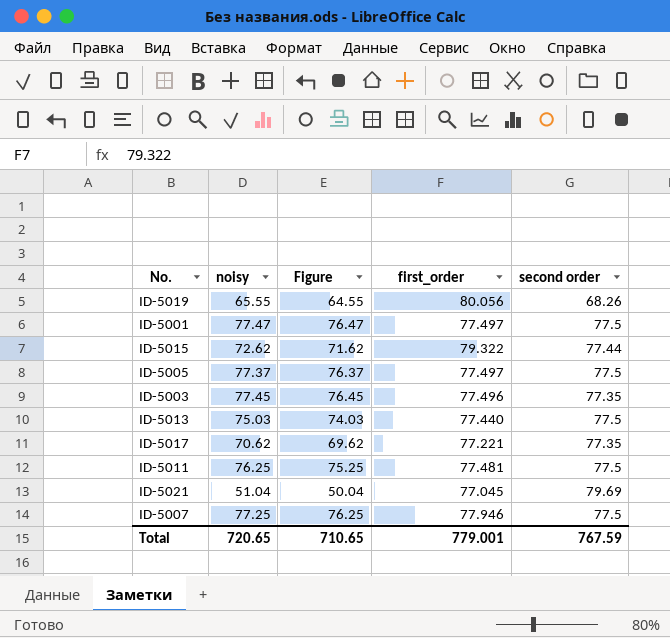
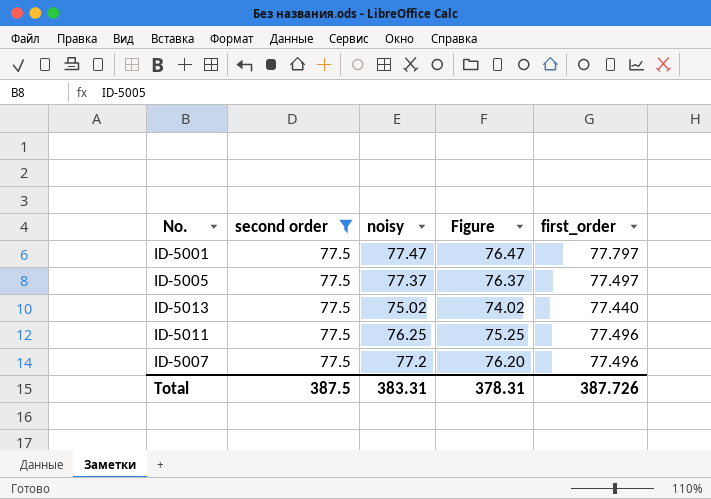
filter: none -> second order = 77.5
column second order | position: 5 -> 2
ID-5001 | first_order: 77.497 -> 77.797
ID-5013 | noisy: 75.03 -> 75.02
ID-5013 | Figure: 74.03 -> 74.02
ID-5011 | first_order: 77.481 -> 77.496
ID-5007 | noisy: 77.25 -> 77.2
ID-5007 | Figure: 76.25 -> 76.20
ID-5007 | first_order: 77.946 -> 77.496
Total | second order: 767.59 -> 387.5
Total | noisy: 720.65 -> 383.31
Total | Figure: 710.65 -> 378.31
Total | first_order: 779.001 -> 387.726

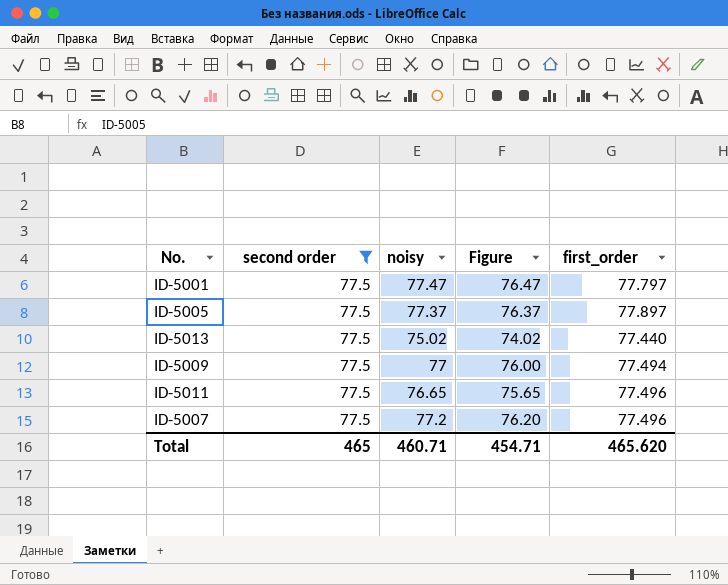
ID-5005 | first_order: 77.497 -> 77.897
row ID-5009: none -> 77.5 | 77 | 76.00 | 77.494
ID-5011 | noisy: 76.25 -> 76.65
ID-5011 | Figure: 75.25 -> 75.65
Total | second order: 387.5 -> 465
Total | noisy: 383.31 -> 460.71
Total | Figure: 378.31 -> 454.71
Total | first_order: 387.726 -> 465.620

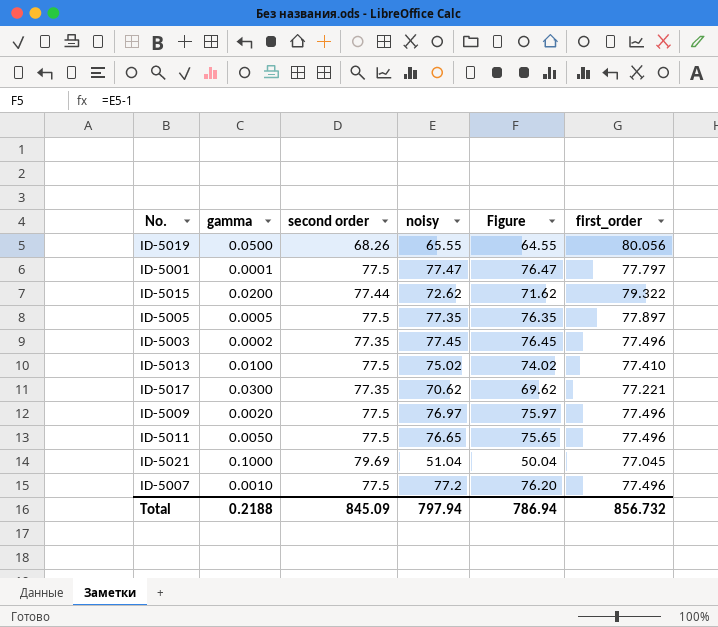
filter: second order = 77.5 -> none
column gamma | position: none -> 2
ID-5005 | noisy: 77.37 -> 77.35
ID-5005 | Figure: 76.37 -> 76.35
ID-5013 | first_order: 77.440 -> 77.410
ID-5009 | noisy: 77 -> 76.97
ID-5009 | Figure: 76.00 -> 75.97
ID-5009 | first_order: 77.494 -> 77.496
Total | second order: 465 -> 845.09
Total | noisy: 460.71 -> 797.94
Total | Figure: 454.71 -> 786.94
Total | first_order: 465.620 -> 856.732

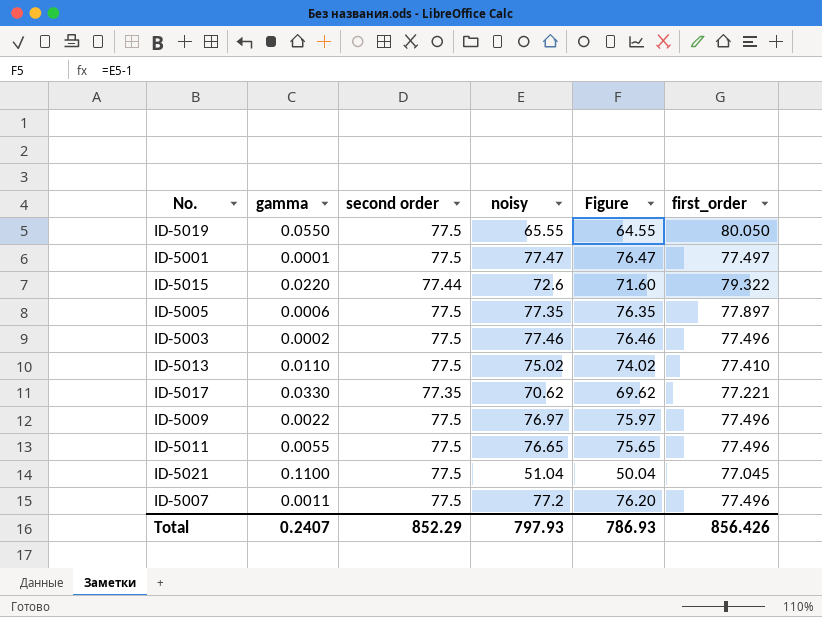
ID-5019 | gamma: 0.0500 -> 0.0550
ID-5019 | second order: 68.26 -> 77.5
ID-5019 | first_order: 80.056 -> 80.050
ID-5001 | first_order: 77.797 -> 77.497
ID-5015 | gamma: 0.0200 -> 0.0220
ID-5015 | noisy: 72.62 -> 72.6
ID-5015 | Figure: 71.62 -> 71.60
ID-5005 | gamma: 0.0005 -> 0.0006
ID-5003 | second order: 77.35 -> 77.5
ID-5003 | noisy: 77.45 -> 77.46
ID-5003 | Figure: 76.45 -> 76.46
ID-5013 | gamma: 0.0100 -> 0.0110
ID-5017 | gamma: 0.0300 -> 0.0330
ID-5009 | gamma: 0.0020 -> 0.0022
ID-5011 | gamma: 0.0050 -> 0.0055
ID-5021 | gamma: 0.1000 -> 0.1100
ID-5021 | second order: 79.69 -> 77.5
ID-5007 | gamma: 0.0010 -> 0.0011
Total | gamma: 0.2188 -> 0.2407
Total | second order: 845.09 -> 852.29
Total | noisy: 797.94 -> 797.93
Total | Figure: 786.94 -> 786.93
Total | first_order: 856.732 -> 856.426

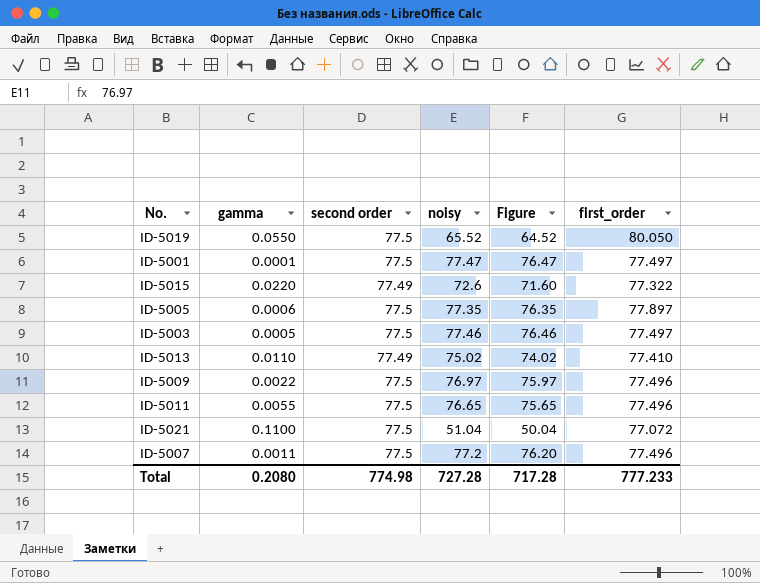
row ID-5017: 0.0330 | 77.35 | 70.62 | 69.62 | 77.221 -> none
ID-5019 | noisy: 65.55 -> 65.52
ID-5019 | Figure: 64.55 -> 64.52
ID-5015 | second order: 77.44 -> 77.49
ID-5015 | first_order: 79.322 -> 77.322
ID-5003 | gamma: 0.0002 -> 0.0005
ID-5003 | first_order: 77.496 -> 77.497
ID-5013 | second order: 77.5 -> 77.49
ID-5021 | first_order: 77.045 -> 77.072
Total | gamma: 0.2407 -> 0.2080
Total | second order: 852.29 -> 774.98
Total | noisy: 797.93 -> 727.28
Total | Figure: 786.93 -> 717.28
Total | first_order: 856.426 -> 777.233

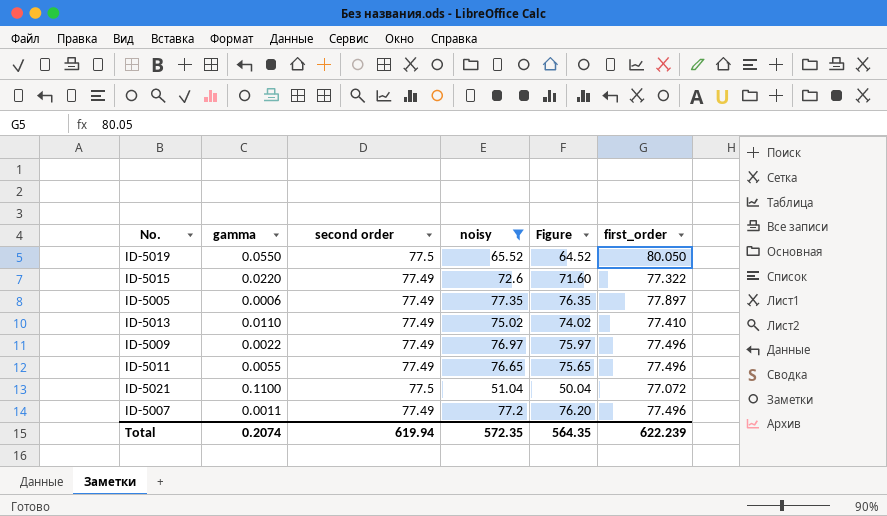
filter: none -> noisy <= 77.35
ID-5005 | second order: 77.5 -> 77.49
ID-5009 | second order: 77.5 -> 77.49
ID-5011 | second order: 77.5 -> 77.49
ID-5007 | second order: 77.5 -> 77.49
Total | gamma: 0.2080 -> 0.2074
Total | second order: 774.98 -> 619.94
Total | noisy: 727.28 -> 572.35
Total | Figure: 717.28 -> 564.35
Total | first_order: 777.233 -> 622.239

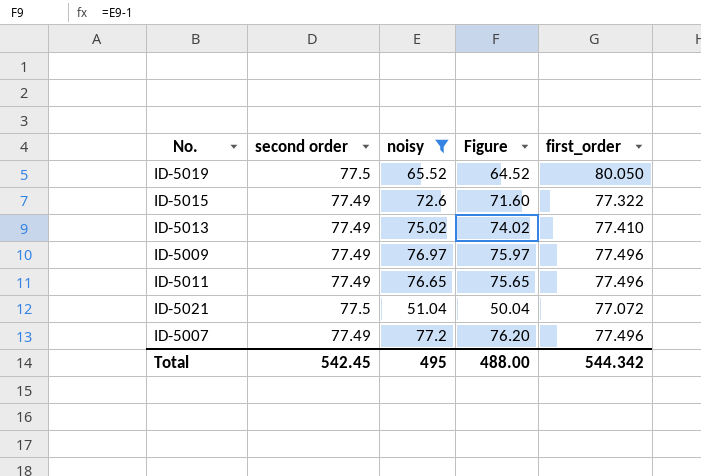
column gamma | position: 2 -> none
row ID-5005: 0.0006 | 77.49 | 77.35 | 76.35 | 77.897 -> none
Total | second order: 619.94 -> 542.45
Total | noisy: 572.35 -> 495
Total | Figure: 564.35 -> 488.00
Total | first_order: 622.239 -> 544.342

